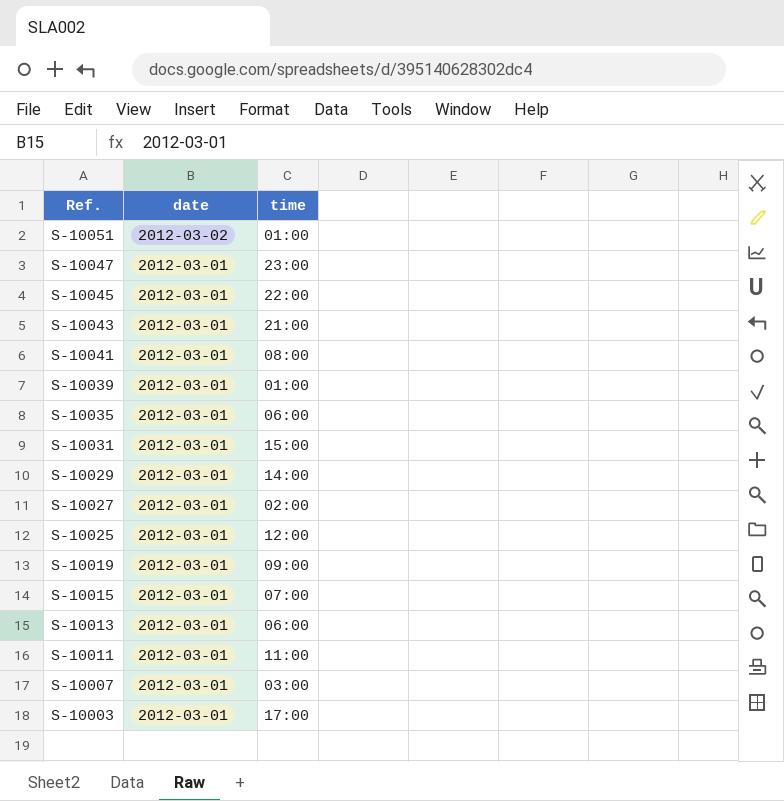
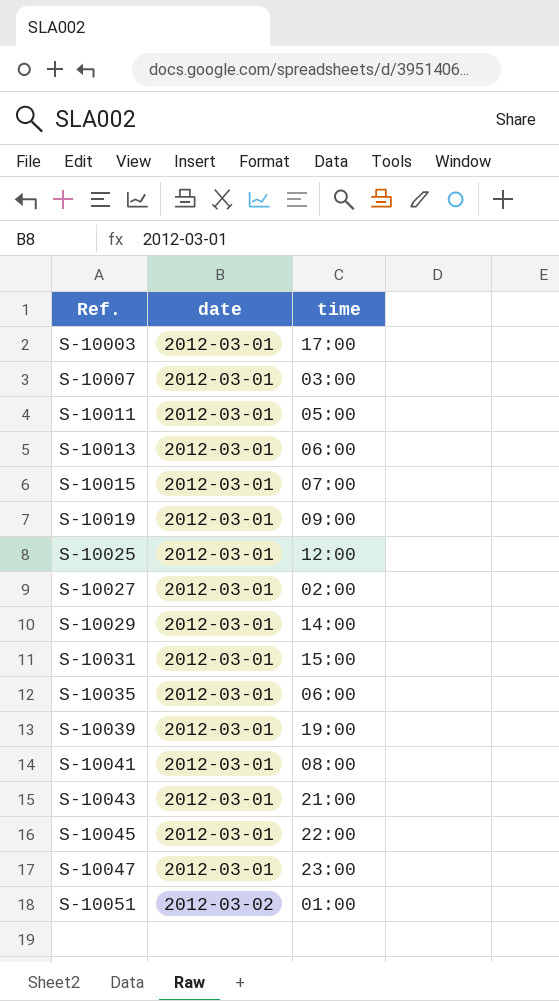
row order: Ref. descending -> Ref. ascending
S-10011 | time: 11:00 -> 05:00
S-10039 | time: 01:00 -> 19:00

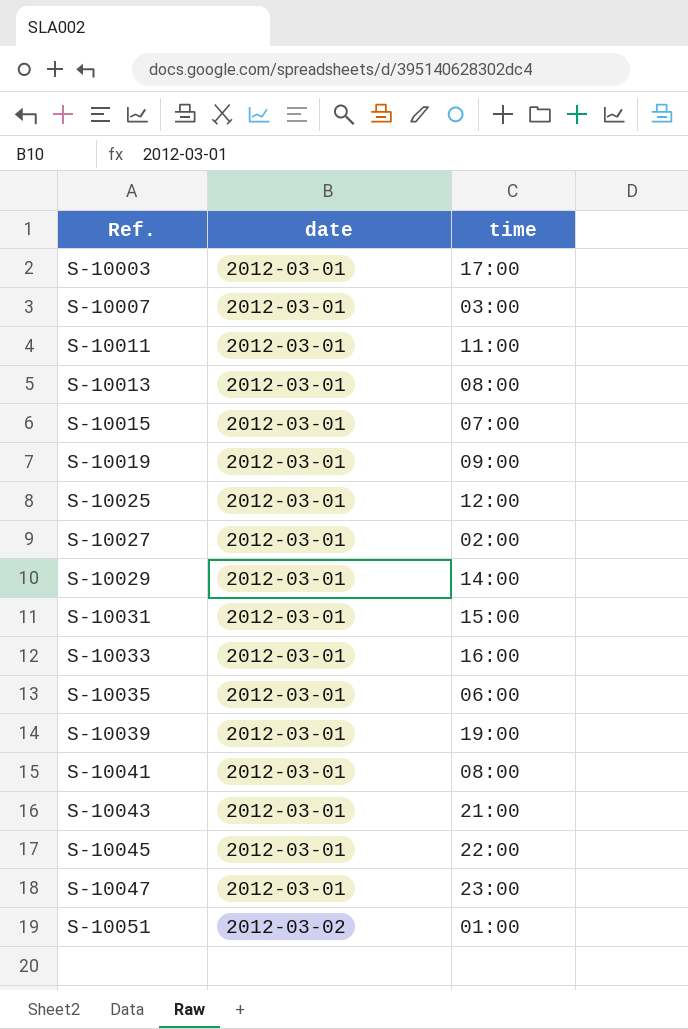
S-10011 | time: 05:00 -> 11:00
S-10013 | time: 06:00 -> 08:00
row S-10033: none -> 2012-03-01 | 16:00

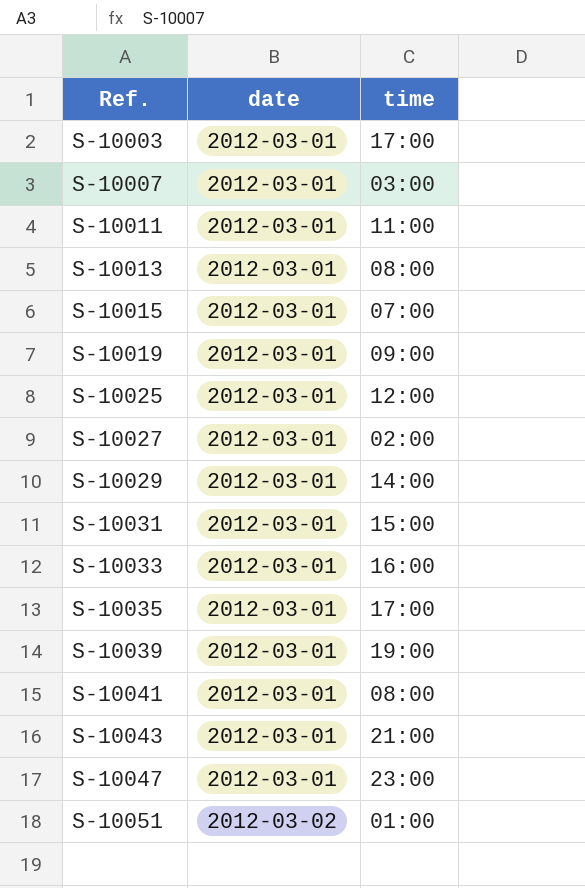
row S-10045: 2012-03-01 | 22:00 -> none
S-10035 | time: 06:00 -> 17:00

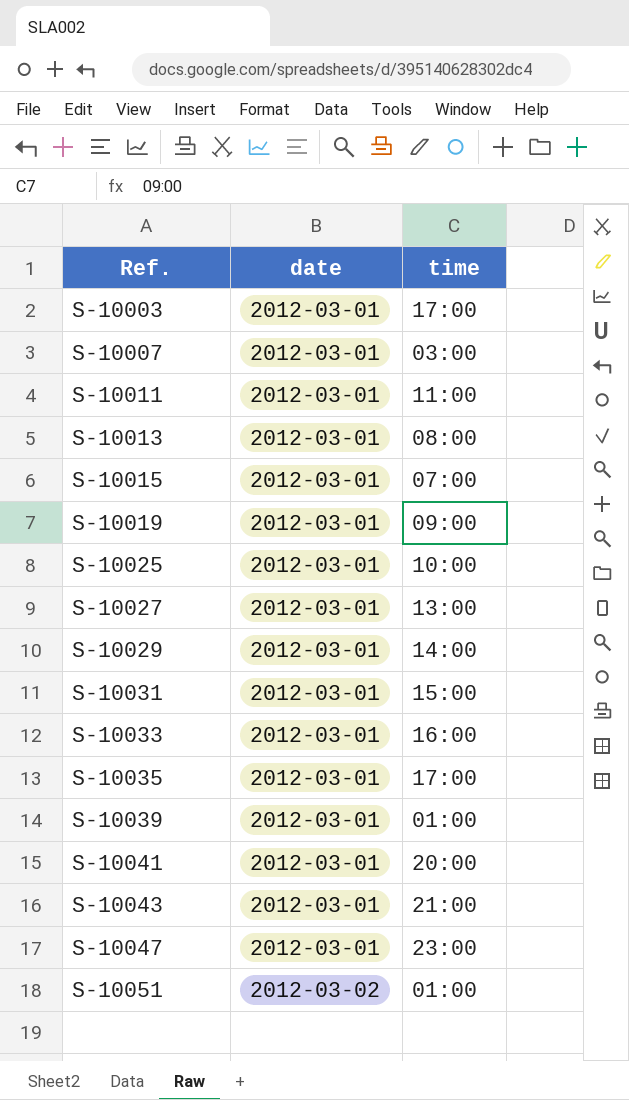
S-10025 | time: 12:00 -> 10:00
S-10027 | time: 02:00 -> 13:00
S-10039 | time: 19:00 -> 01:00
S-10041 | time: 08:00 -> 20:00

